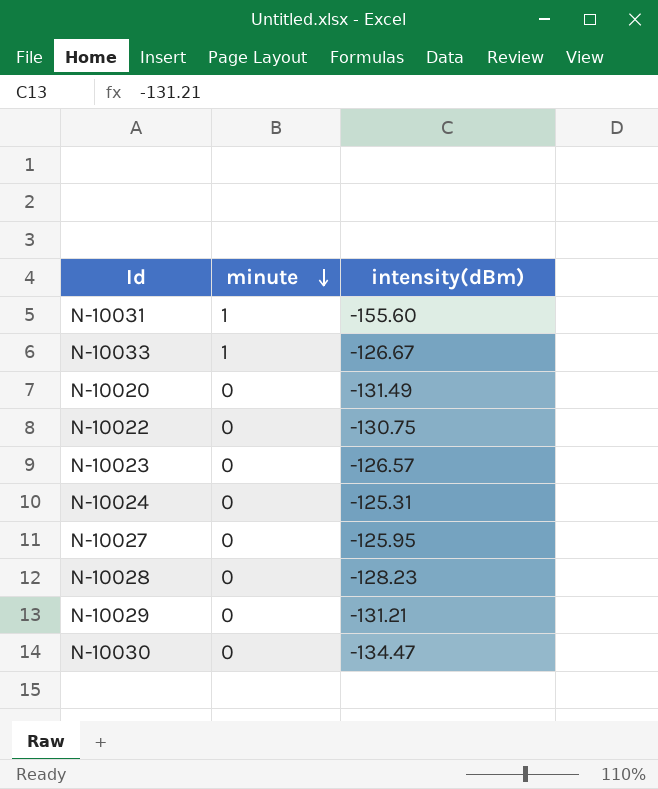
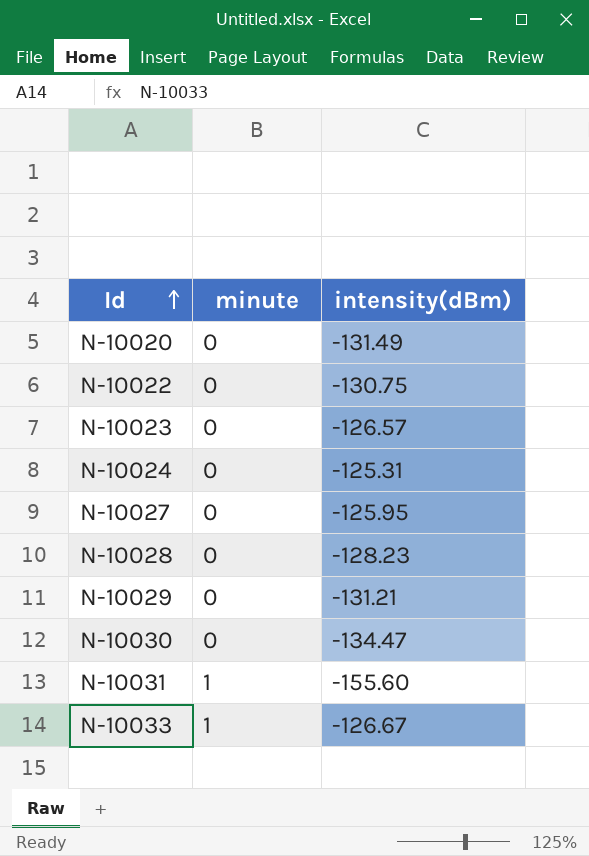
row order: minute descending -> Id ascending

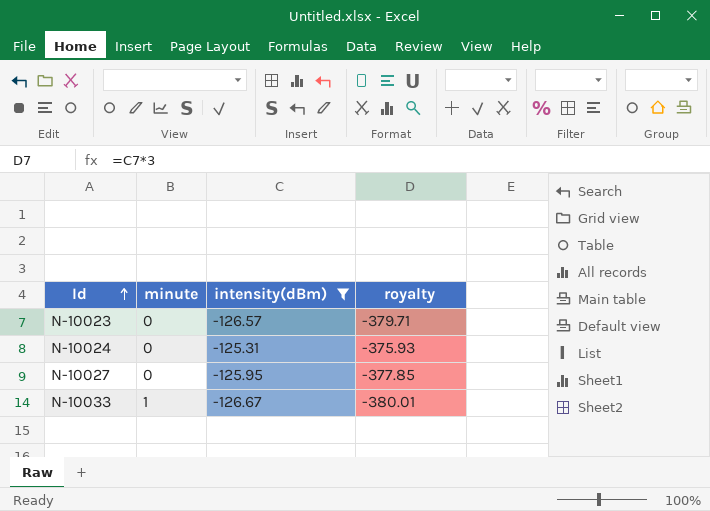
filter: none -> intensity(dBm) >= -126.67
column royalty | formula: none -> [intensity(dBm)] * 3

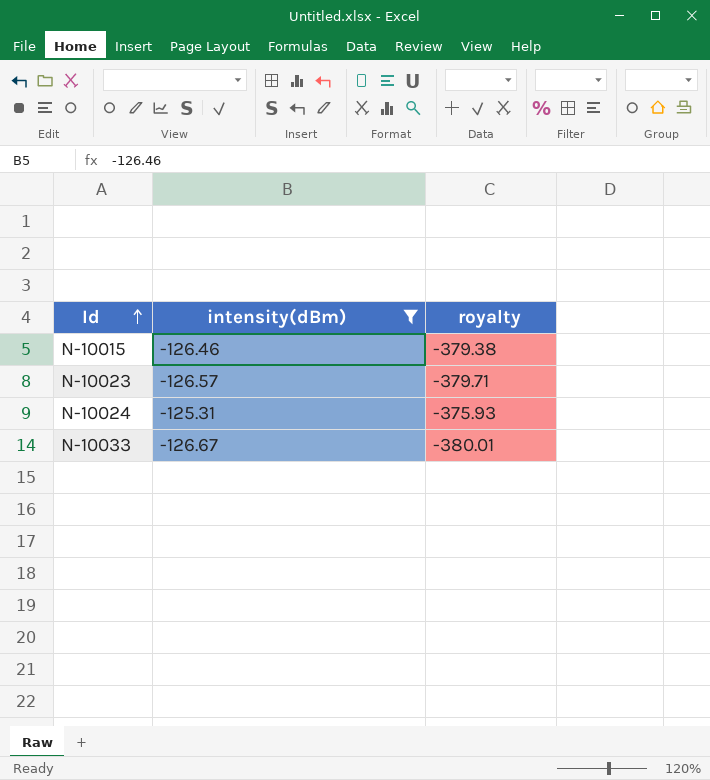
column minute | position: 2 -> none
row N-10027: 0 | -125.95 | -377.85 -> none
row N-10015: none -> -126.46 | -379.38

